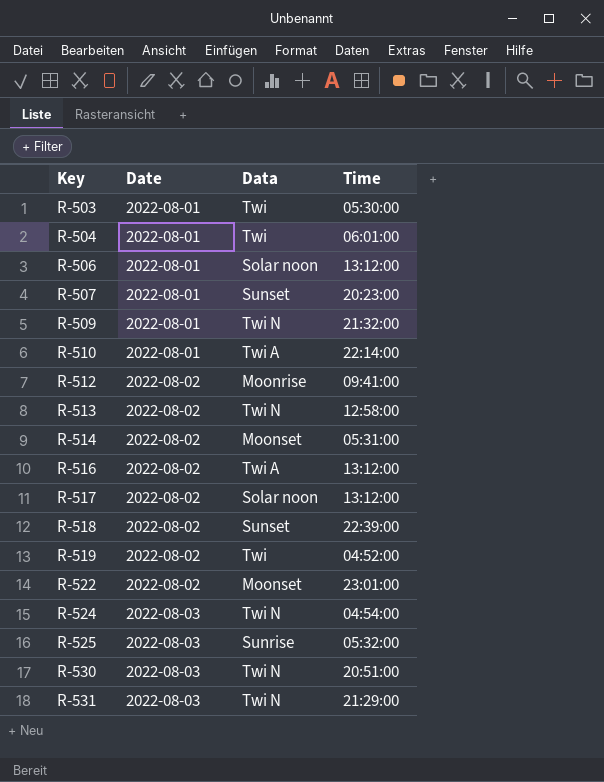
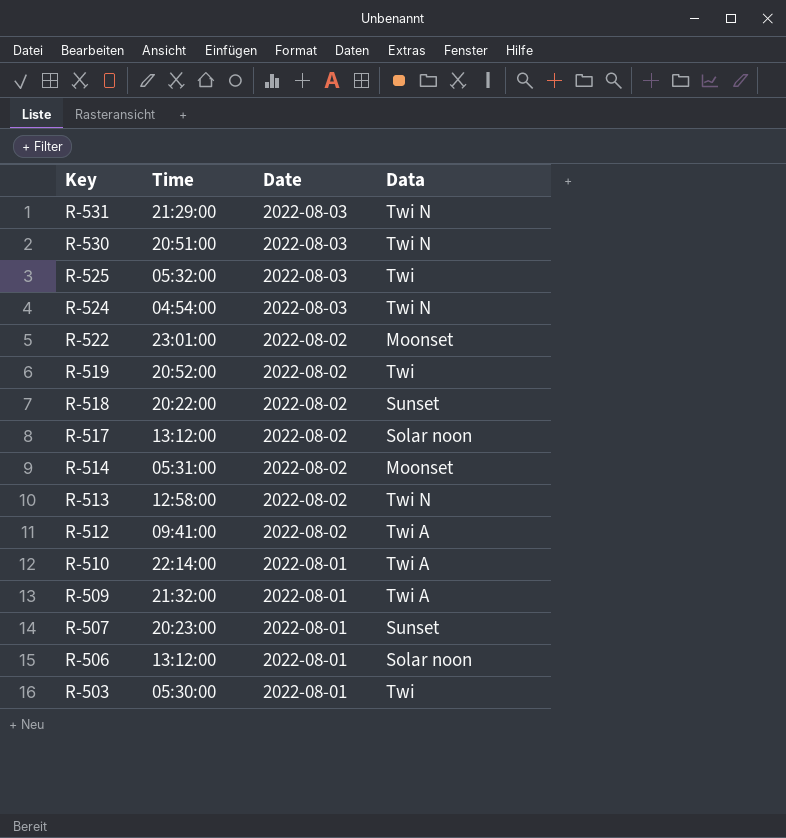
row order: Key ascending -> Key descending
column Time | position: 4 -> 2
row R-504: 2022-08-01 | Twi | 06:01:00 -> none
row R-516: 2022-08-02 | Twi A | 13:12:00 -> none
R-525 | Data: Sunrise -> Twi
R-519 | Time: 04:52:00 -> 20:52:00
R-518 | Time: 22:39:00 -> 20:22:00
R-512 | Data: Moonrise -> Twi A
R-509 | Data: Twi N -> Twi A

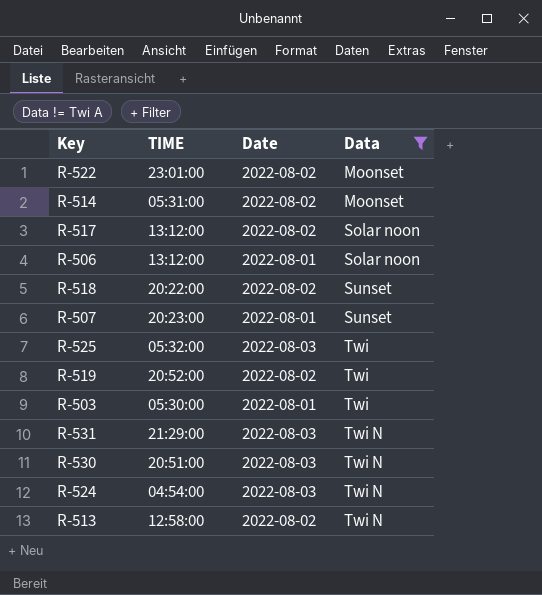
filter: none -> Data != Twi A
row order: Key descending -> Data ascending
column name: Time -> TIME

